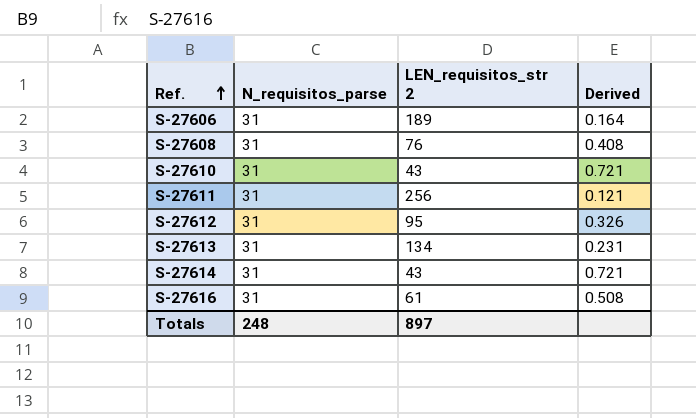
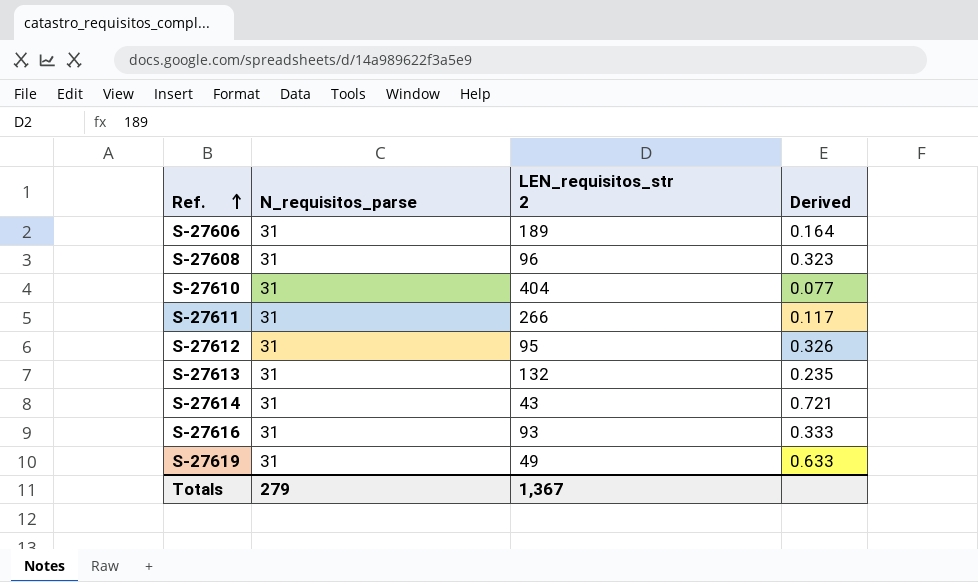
S-27608 | LEN_requisitos_str 2: 76 -> 96
S-27608 | Derived: 0.408 -> 0.323
S-27610 | LEN_requisitos_str 2: 43 -> 404
S-27610 | Derived: 0.721 -> 0.077
S-27611 | LEN_requisitos_str 2: 256 -> 266
S-27611 | Derived: 0.121 -> 0.117
S-27613 | LEN_requisitos_str 2: 134 -> 132
S-27613 | Derived: 0.231 -> 0.235
S-27616 | LEN_requisitos_str 2: 61 -> 93
S-27616 | Derived: 0.508 -> 0.333
row S-27619: none -> 31 | 49 | 0.633
Totals | N_requisitos_parse: 248 -> 279
Totals | LEN_requisitos_str 2: 897 -> 1,367

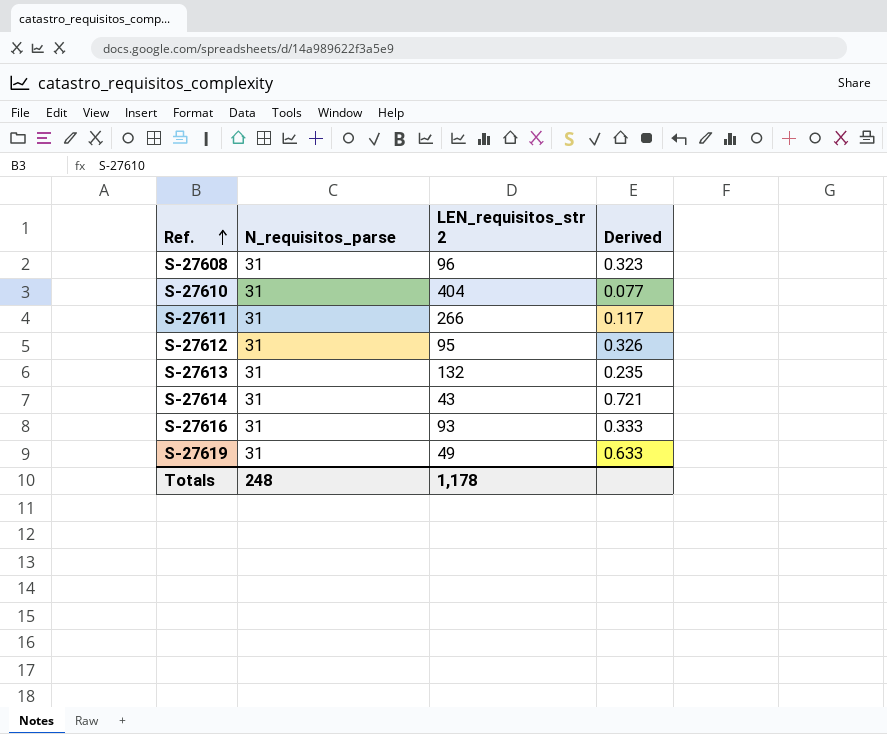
row S-27606: 31 | 189 | 0.164 -> none
Totals | N_requisitos_parse: 279 -> 248
Totals | LEN_requisitos_str 2: 1,367 -> 1,178

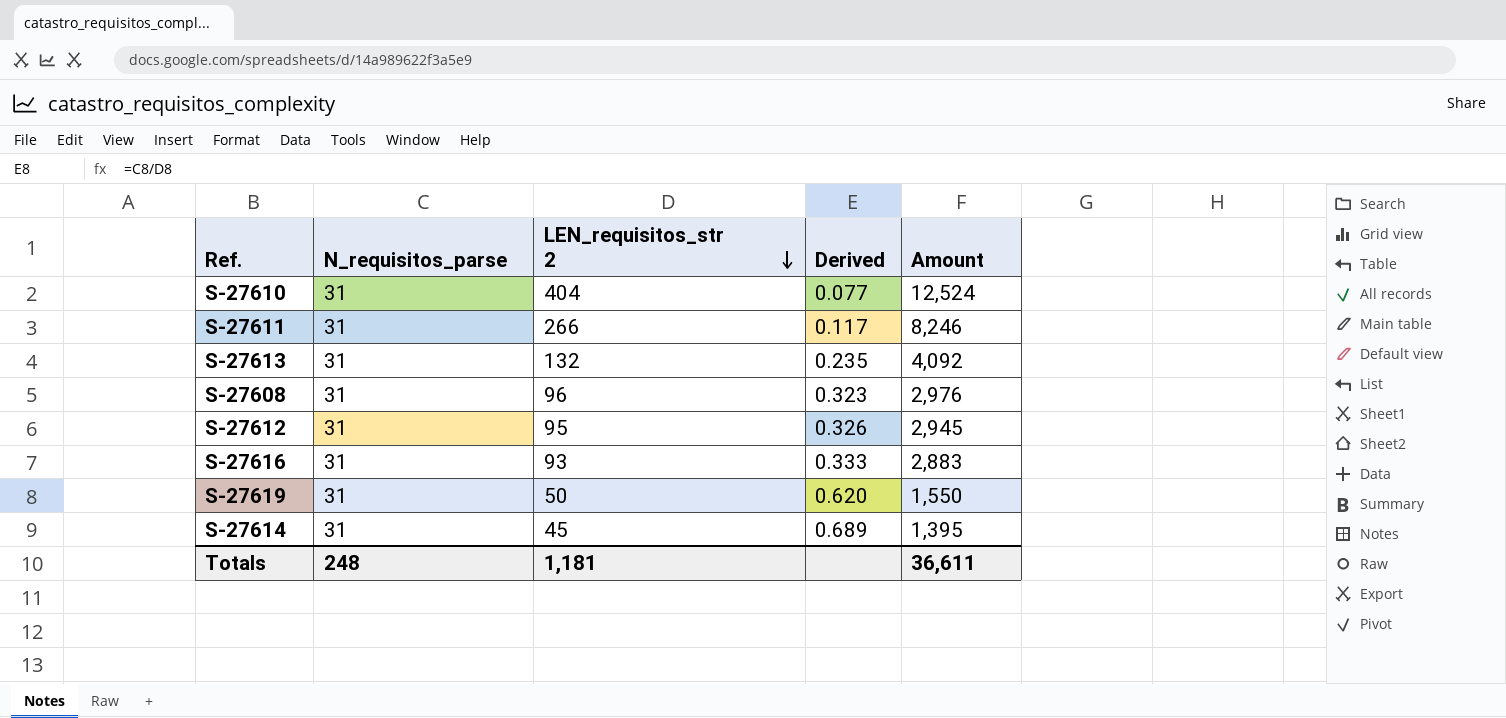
row order: Ref. ascending -> LEN_requisitos_str 2 descending
column Amount | formula: none -> [N_requisitos_parse] * [LEN_requisitos_str 2]
S-27619 | LEN_requisitos_str 2: 49 -> 50
S-27619 | Derived: 0.633 -> 0.620
S-27614 | LEN_requisitos_str 2: 43 -> 45
S-27614 | Derived: 0.721 -> 0.689
Totals | LEN_requisitos_str 2: 1,178 -> 1,181

